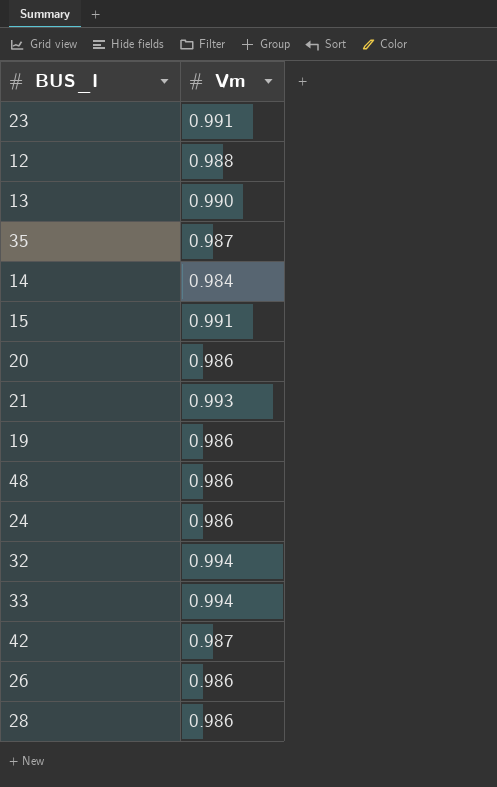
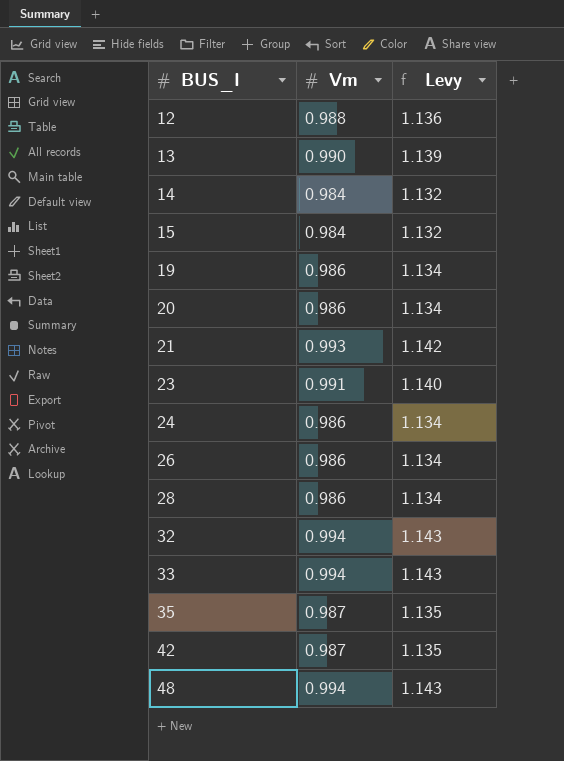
row order: none -> BUS_I ascending
column Levy | formula: none -> [Vm] * 1.15
15 | Vm: 0.991 -> 0.984
48 | Vm: 0.986 -> 0.994

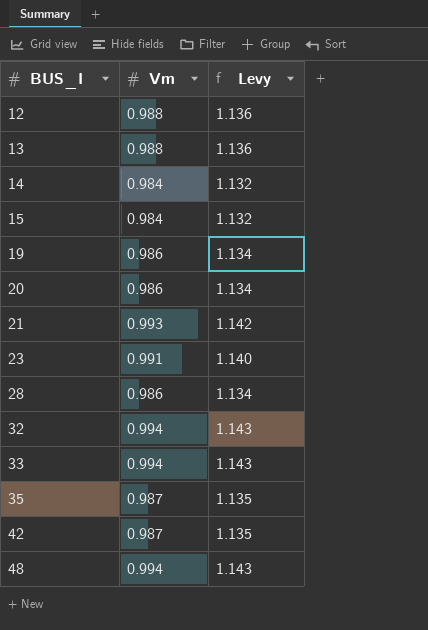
row 24: 0.986 | 1.134 -> none
row 26: 0.986 | 1.134 -> none
13 | Vm: 0.990 -> 0.988
13 | Levy: 1.139 -> 1.136

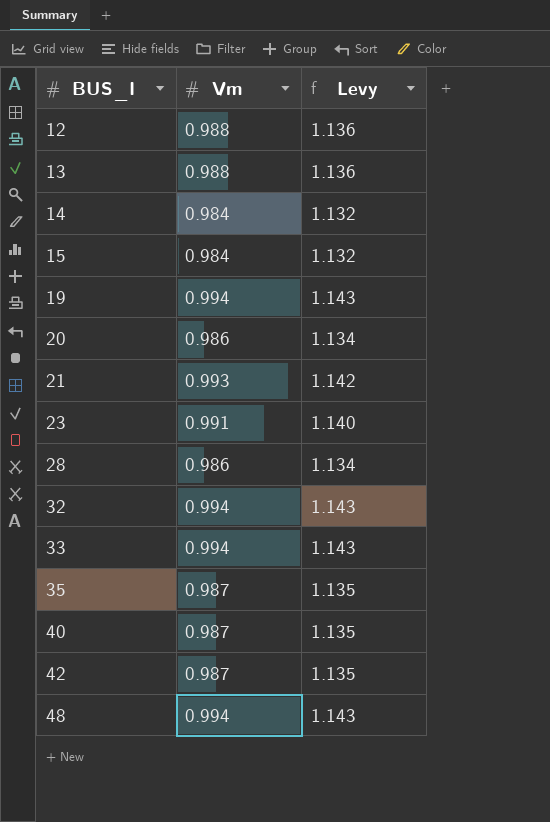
19 | Vm: 0.986 -> 0.994
19 | Levy: 1.134 -> 1.143
row 40: none -> 0.987 | 1.135

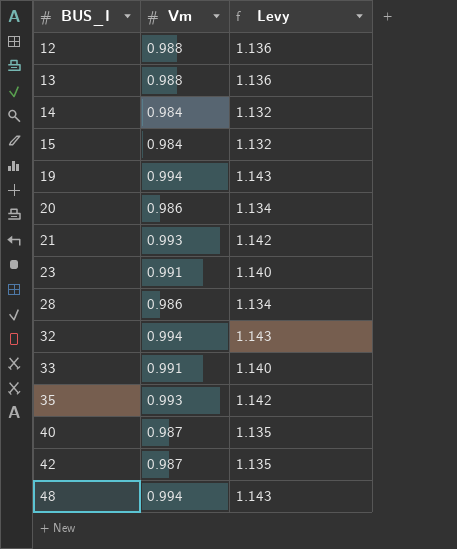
33 | Vm: 0.994 -> 0.991
33 | Levy: 1.143 -> 1.140
35 | Vm: 0.987 -> 0.993
35 | Levy: 1.135 -> 1.142

